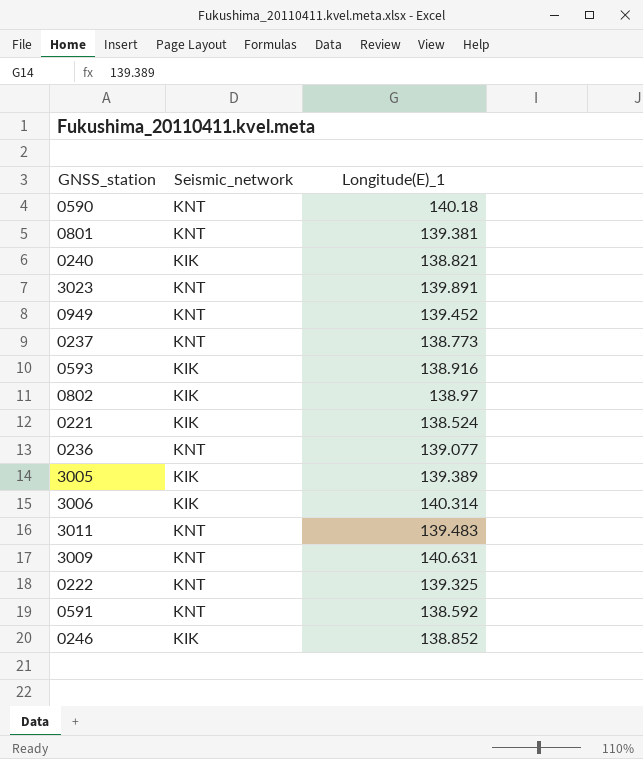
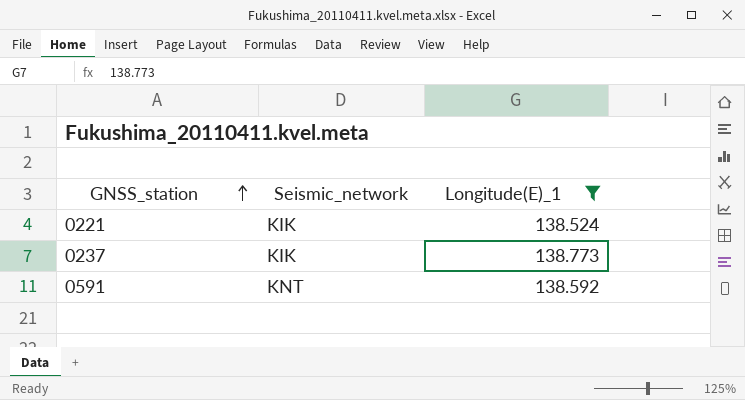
filter: none -> Longitude(E)_1 <= 138.773
row order: none -> GNSS_station ascending
0237 | Seismic_network: KNT -> KIK

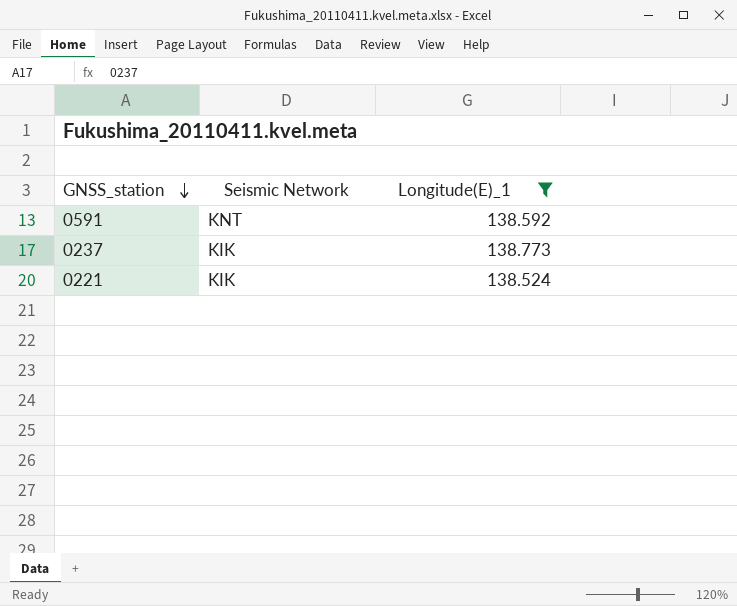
row order: GNSS_station ascending -> GNSS_station descending
column name: Seismic_network -> Seismic Network

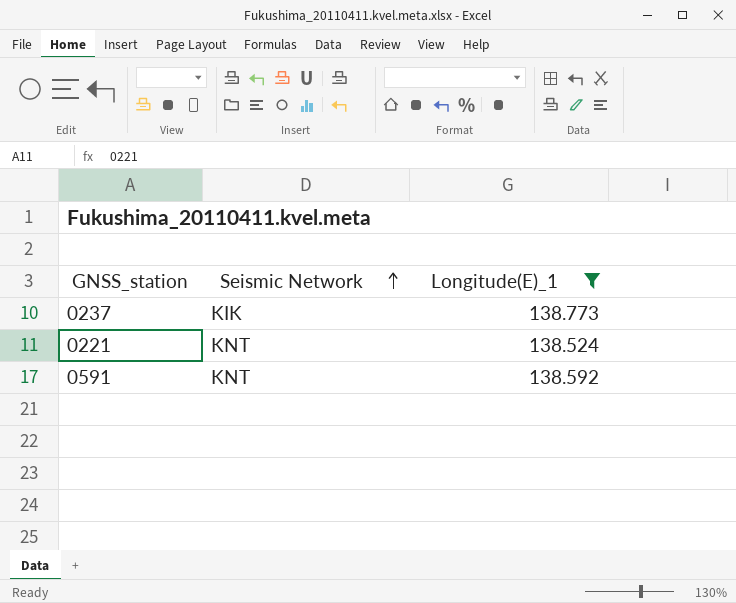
row order: GNSS_station descending -> Seismic Network ascending
0221 | Seismic Network: KIK -> KNT

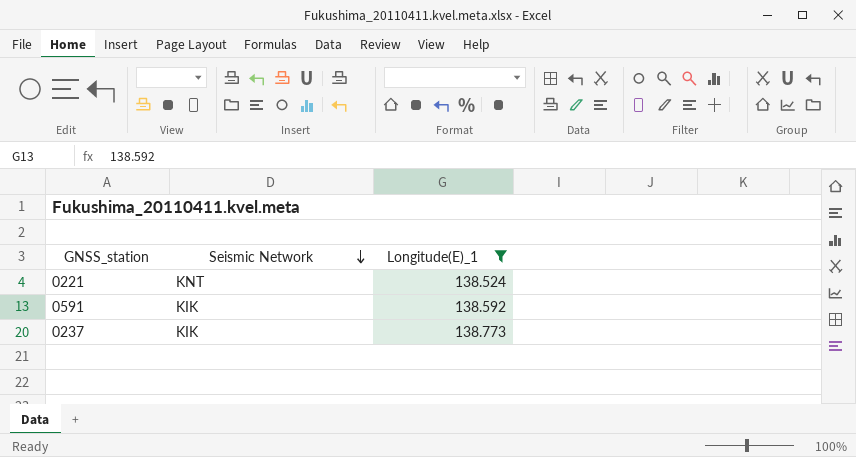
row order: Seismic Network ascending -> Seismic Network descending
0591 | Seismic Network: KNT -> KIK

